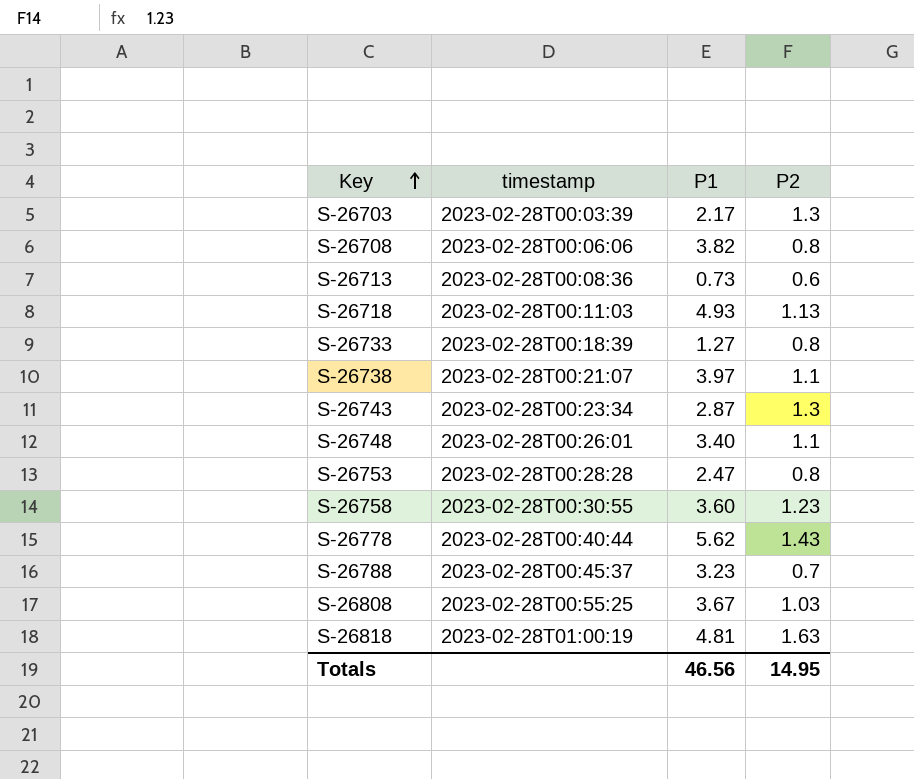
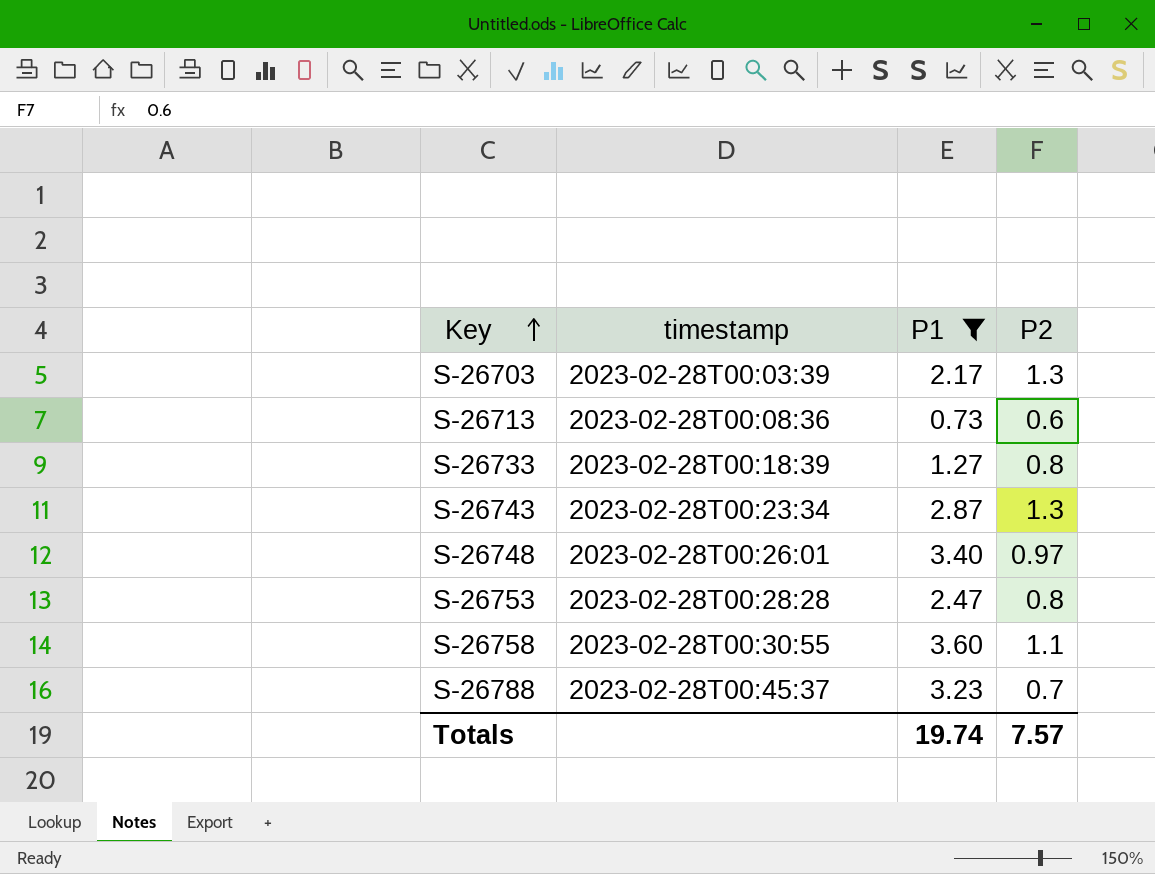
filter: none -> P1 <= 3.60
S-26748 | P2: 1.1 -> 0.97
S-26758 | P2: 1.23 -> 1.1
Totals | P1: 46.56 -> 19.74
Totals | P2: 14.95 -> 7.57

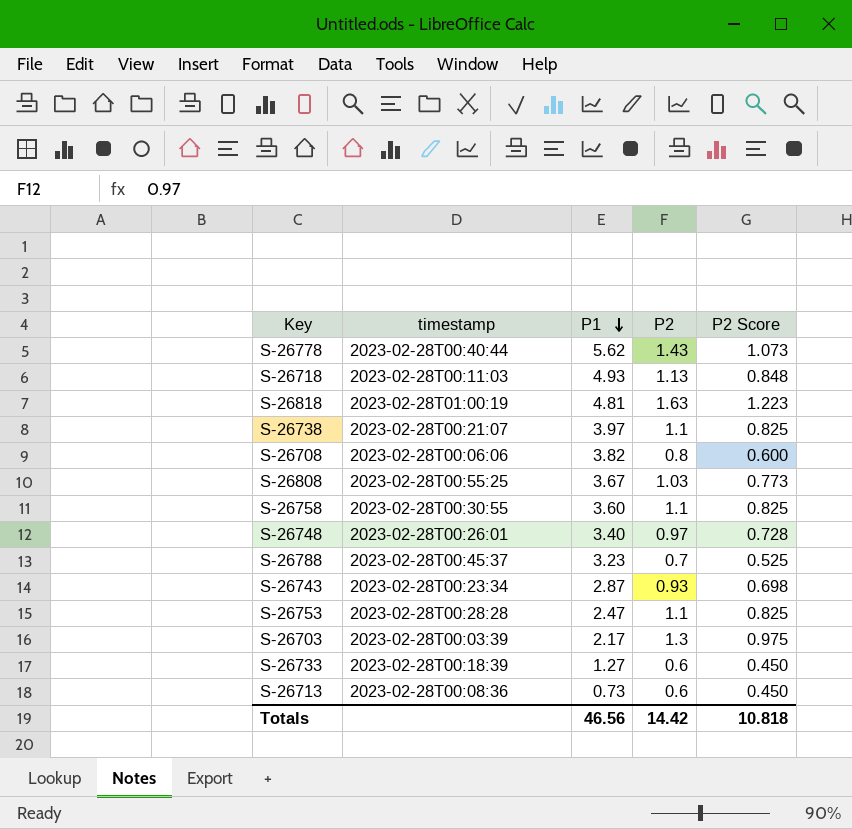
filter: P1 <= 3.60 -> none
row order: Key ascending -> P1 descending
column P2 Score | formula: none -> [P2] * 0.75
S-26743 | P2: 1.3 -> 0.93
S-26753 | P2: 0.8 -> 1.1
S-26733 | P2: 0.8 -> 0.6
Totals | P1: 19.74 -> 46.56
Totals | P2: 7.57 -> 14.42

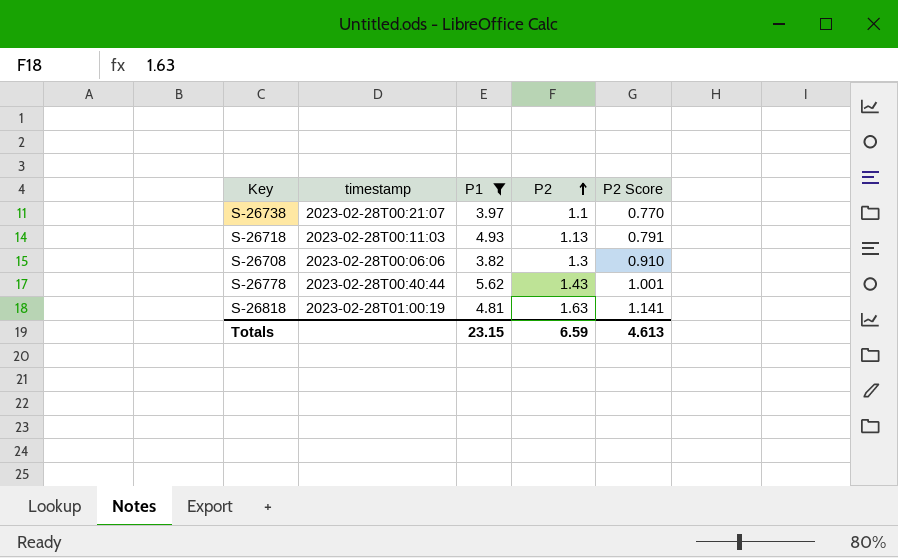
filter: none -> P1 >= 3.82
row order: P1 descending -> P2 ascending
column P2 Score | formula: [P2] * 0.75 -> [P2] * 0.7
S-26708 | P2: 0.8 -> 1.3
Totals | P1: 46.56 -> 23.15
Totals | P2: 14.42 -> 6.59
Totals | P2 Score: 10.818 -> 4.613

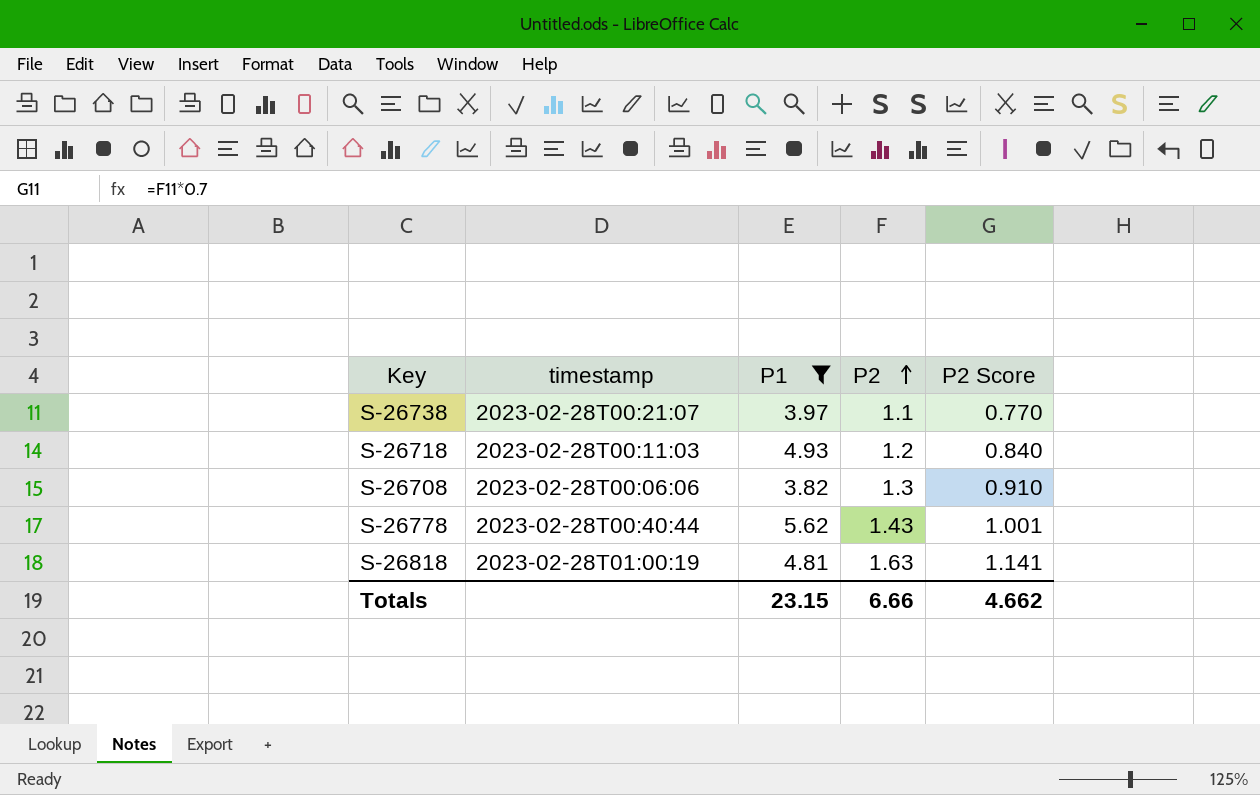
S-26718 | P2: 1.13 -> 1.2
S-26718 | P2 Score: 0.791 -> 0.840
Totals | P2: 6.59 -> 6.66
Totals | P2 Score: 4.613 -> 4.662

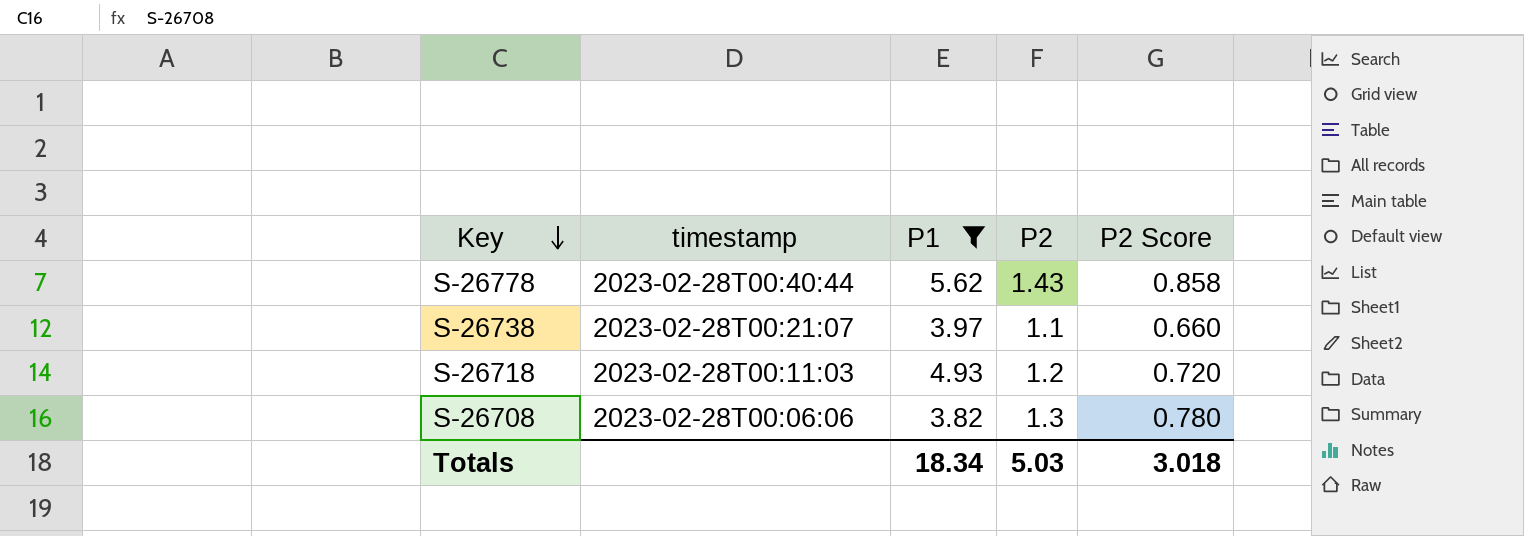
row order: P2 ascending -> Key descending
column P2 Score | formula: [P2] * 0.7 -> [P2] * 0.6
row S-26818: 2023-02-28T01:00:19 | 4.81 | 1.63 | 1.141 -> none
Totals | P1: 23.15 -> 18.34
Totals | P2: 6.66 -> 5.03
Totals | P2 Score: 4.662 -> 3.018

